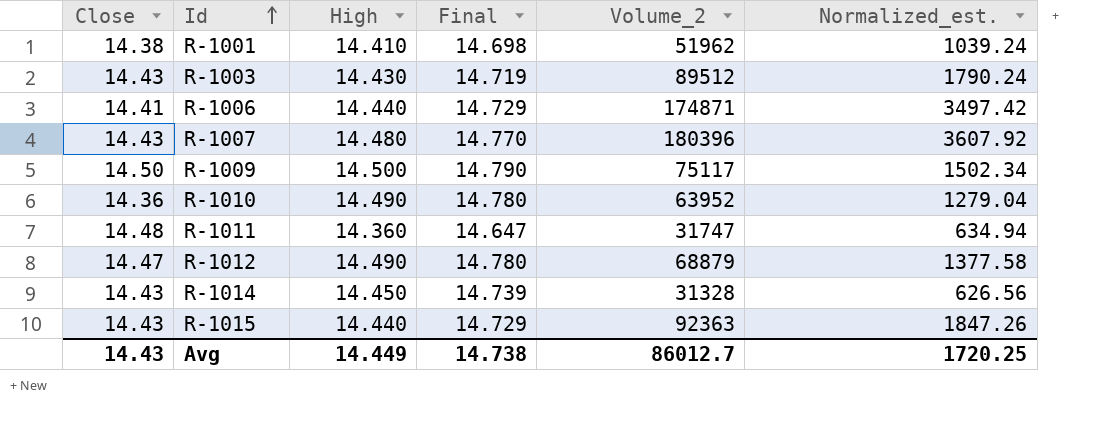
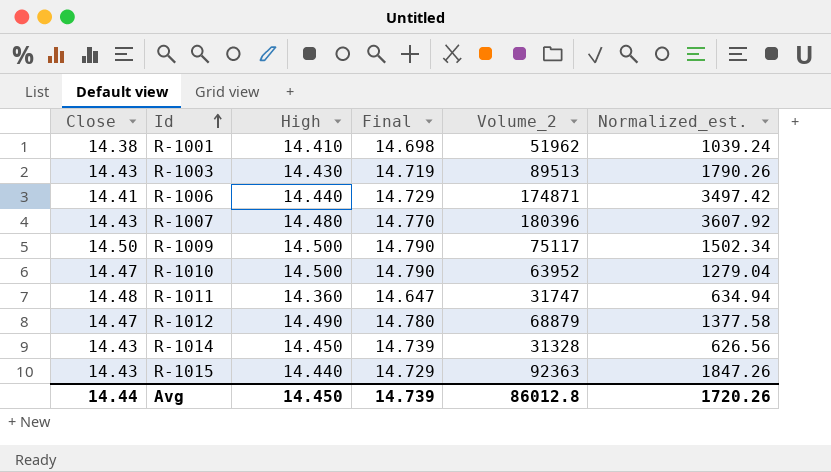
R-1003 | Volume_2: 89512 -> 89513
R-1003 | Normalized_est.: 1790.24 -> 1790.26
R-1010 | Close: 14.36 -> 14.47
R-1010 | High: 14.490 -> 14.500
R-1010 | Final: 14.780 -> 14.790
Avg | Close: 14.43 -> 14.44
Avg | High: 14.449 -> 14.450
Avg | Final: 14.738 -> 14.739
Avg | Volume_2: 86012.7 -> 86012.8
Avg | Normalized_est.: 1720.25 -> 1720.26

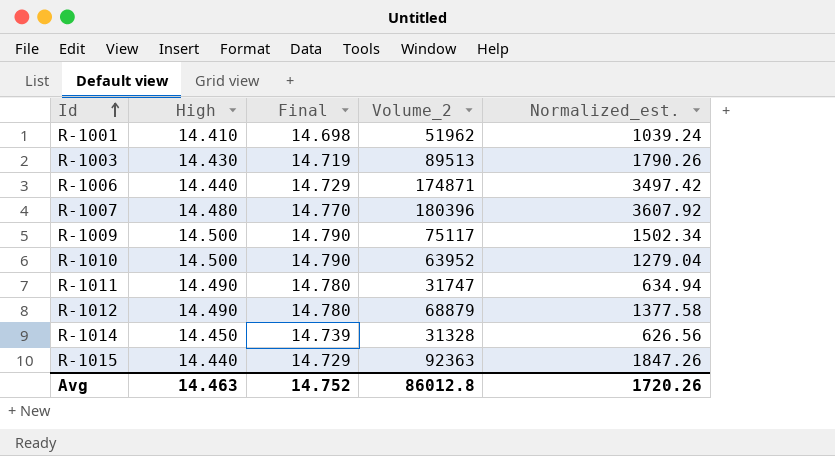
column Close | position: 1 -> none
R-1011 | High: 14.360 -> 14.490
R-1011 | Final: 14.647 -> 14.780
Avg | High: 14.450 -> 14.463
Avg | Final: 14.739 -> 14.752

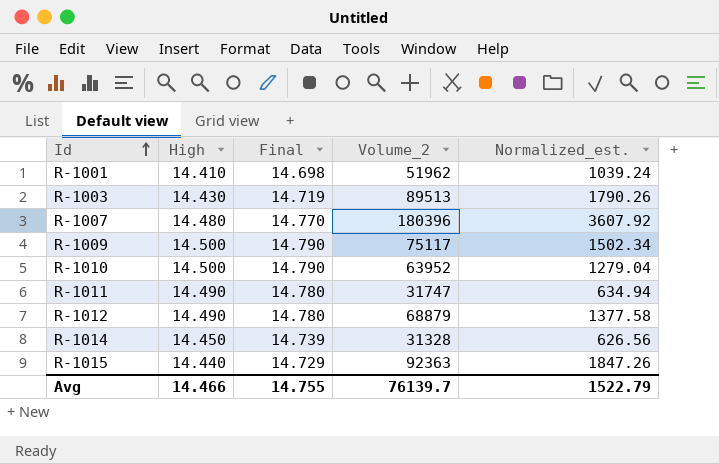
row R-1006: 14.440 | 14.729 | 174871 | 3497.42 -> none
Avg | High: 14.463 -> 14.466
Avg | Final: 14.752 -> 14.755
Avg | Volume_2: 86012.8 -> 76139.7
Avg | Normalized_est.: 1720.26 -> 1522.79

